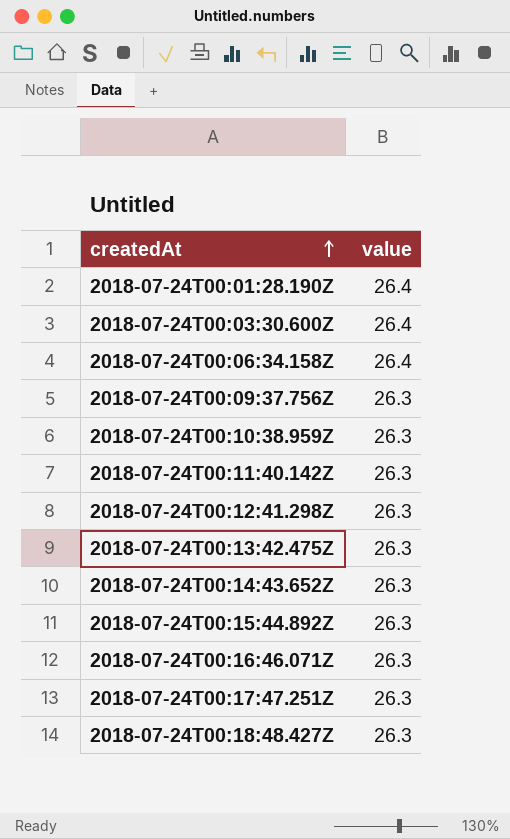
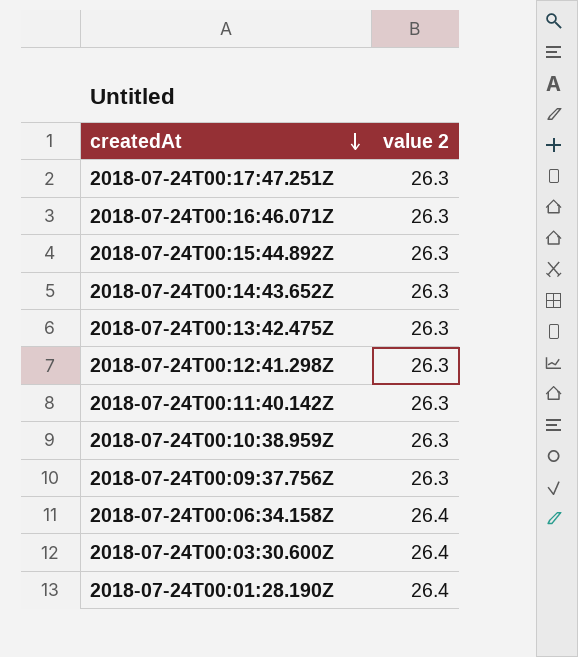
row order: createdAt ascending -> createdAt descending
column name: value -> value 2
row 2018-07-24T00:18:48.427Z: 26.3 -> none

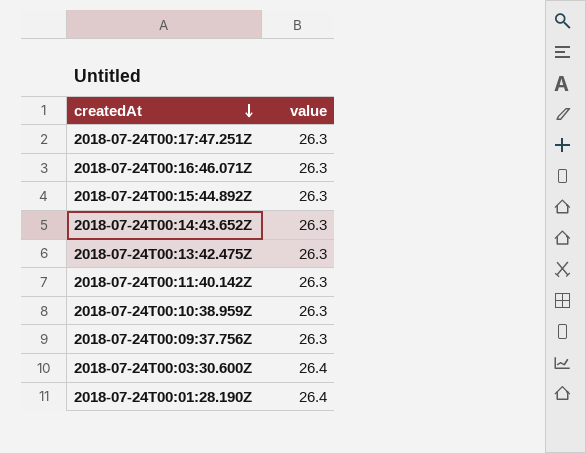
column name: value 2 -> value
row 2018-07-24T00:12:41.298Z: 26.3 -> none
row 2018-07-24T00:06:34.158Z: 26.4 -> none

